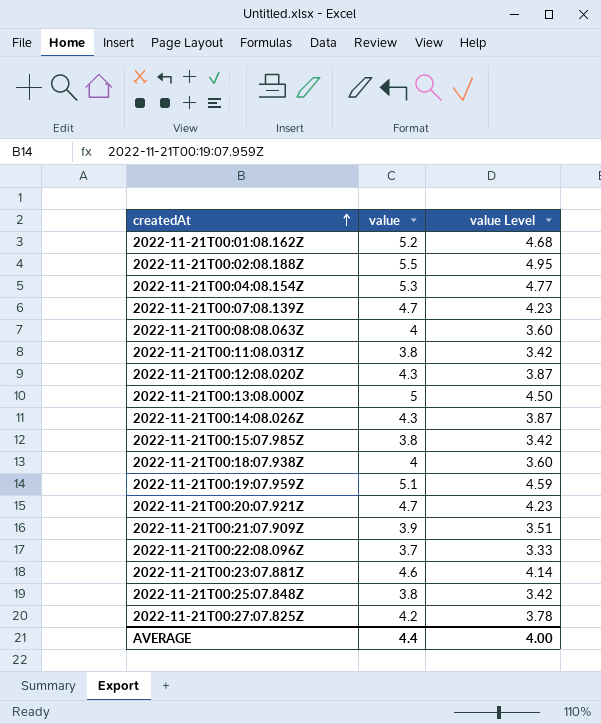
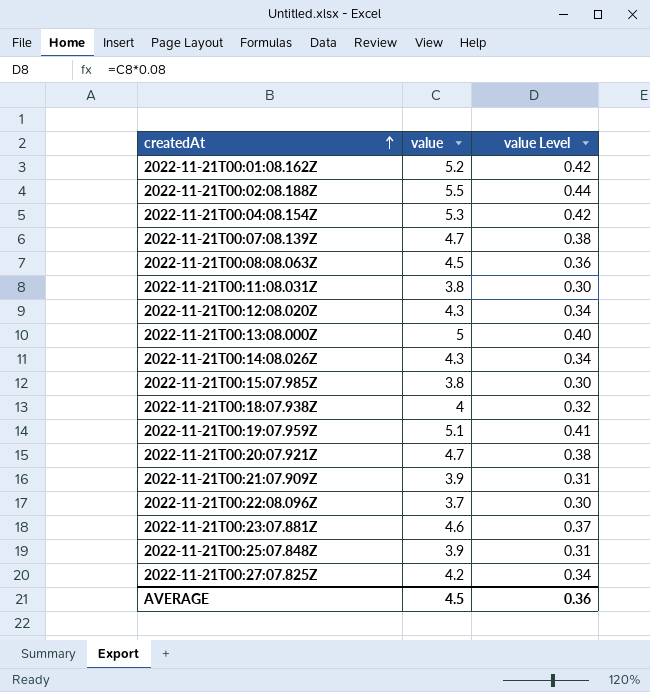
column value Level | formula: [value] * 0.9 -> [value] * 0.08
2022-11-21T00:08:08.063Z | value: 4 -> 4.5
2022-11-21T00:25:07.848Z | value: 3.8 -> 3.9
AVERAGE | value: 4.4 -> 4.5
AVERAGE | value Level: 4.00 -> 0.36

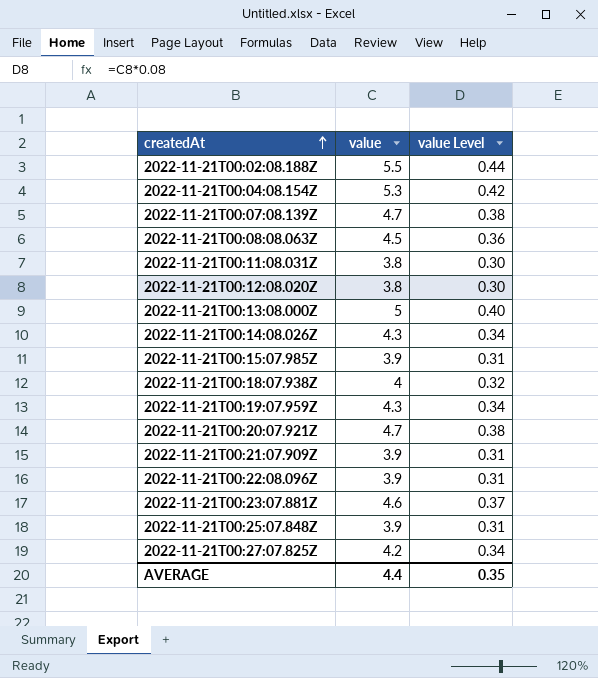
row 2022-11-21T00:01:08.162Z: 5.2 | 0.42 -> none
2022-11-21T00:12:08.020Z | value: 4.3 -> 3.8
2022-11-21T00:12:08.020Z | value Level: 0.34 -> 0.30
2022-11-21T00:15:07.985Z | value: 3.8 -> 3.9
2022-11-21T00:15:07.985Z | value Level: 0.30 -> 0.31
2022-11-21T00:19:07.959Z | value: 5.1 -> 4.3
2022-11-21T00:19:07.959Z | value Level: 0.41 -> 0.34
2022-11-21T00:22:08.096Z | value: 3.7 -> 3.9
2022-11-21T00:22:08.096Z | value Level: 0.30 -> 0.31
AVERAGE | value: 4.5 -> 4.4
AVERAGE | value Level: 0.36 -> 0.35

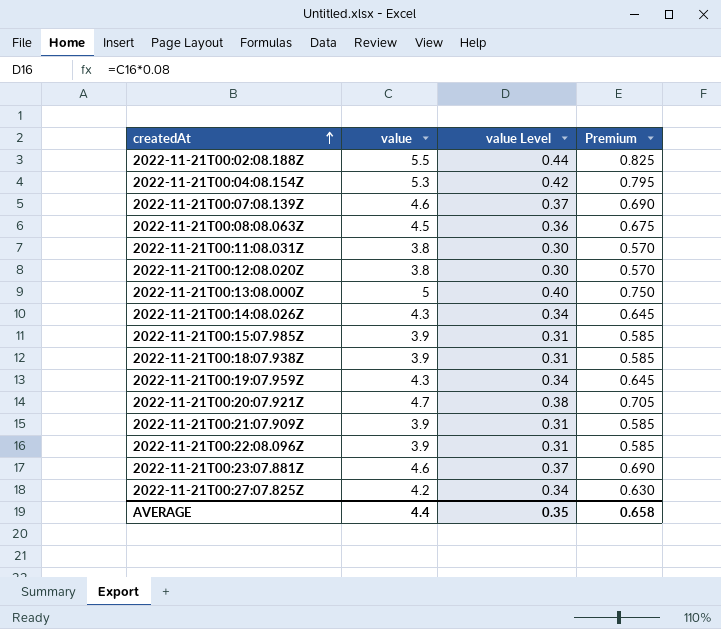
column Premium | formula: none -> [value] * 0.15
row 2022-11-21T00:25:07.848Z: 3.9 | 0.31 -> none
2022-11-21T00:07:08.139Z | value: 4.7 -> 4.6
2022-11-21T00:07:08.139Z | value Level: 0.38 -> 0.37
2022-11-21T00:18:07.938Z | value: 4 -> 3.9
2022-11-21T00:18:07.938Z | value Level: 0.32 -> 0.31

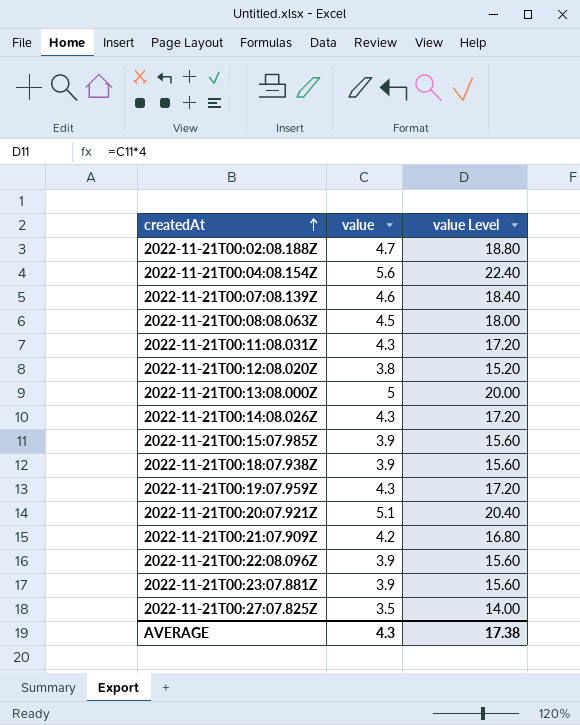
column Premium | formula: [value] * 0.15 -> none
column value Level | formula: [value] * 0.08 -> [value] * 4
2022-11-21T00:02:08.188Z | value: 5.5 -> 4.7
2022-11-21T00:04:08.154Z | value: 5.3 -> 5.6
2022-11-21T00:11:08.031Z | value: 3.8 -> 4.3
2022-11-21T00:20:07.921Z | value: 4.7 -> 5.1
2022-11-21T00:21:07.909Z | value: 3.9 -> 4.2
2022-11-21T00:23:07.881Z | value: 4.6 -> 3.9
2022-11-21T00:27:07.825Z | value: 4.2 -> 3.5
AVERAGE | value: 4.4 -> 4.3
AVERAGE | value Level: 0.35 -> 17.38

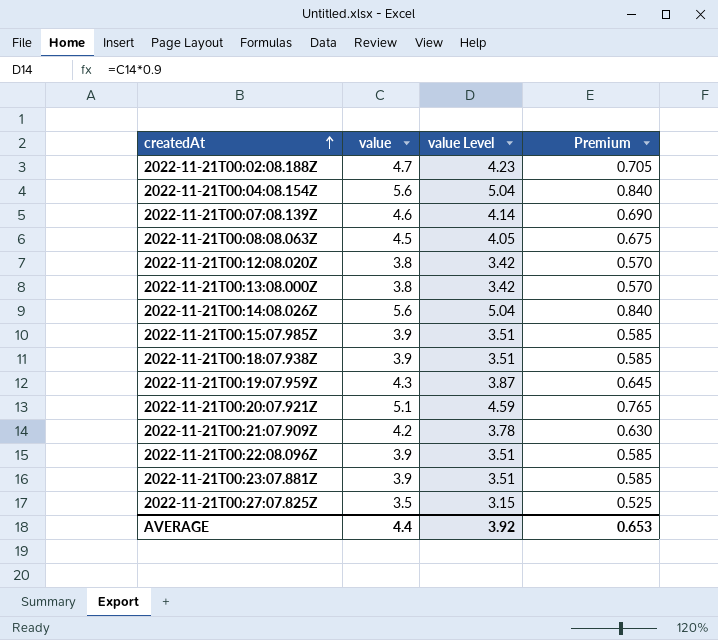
column value Level | formula: [value] * 4 -> [value] * 0.9
column Premium | formula: none -> [value] * 0.15
row 2022-11-21T00:11:08.031Z: 4.3 | 17.20 -> none
2022-11-21T00:13:08.000Z | value: 5 -> 3.8
2022-11-21T00:14:08.026Z | value: 4.3 -> 5.6
AVERAGE | value: 4.3 -> 4.4
AVERAGE | value Level: 17.38 -> 3.92

